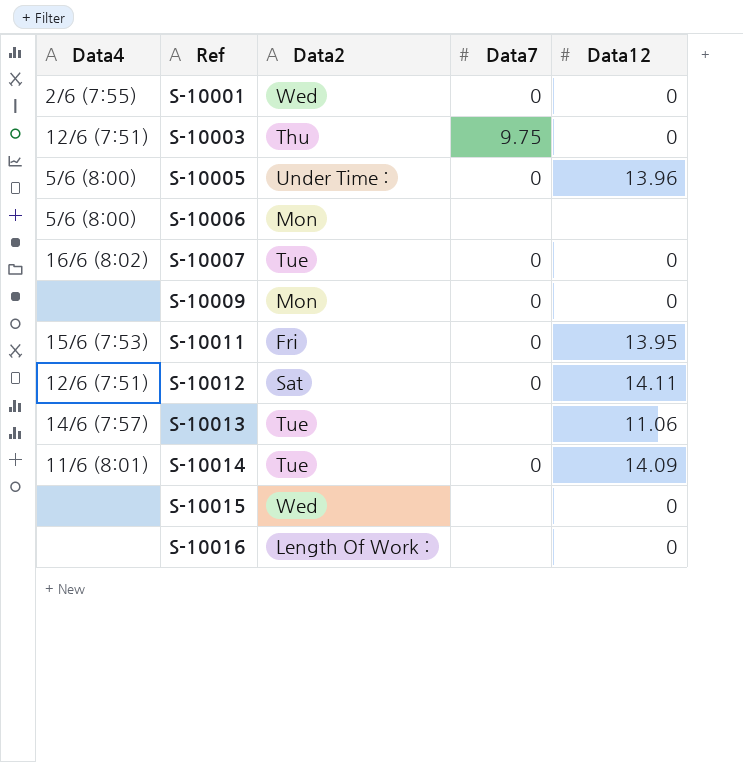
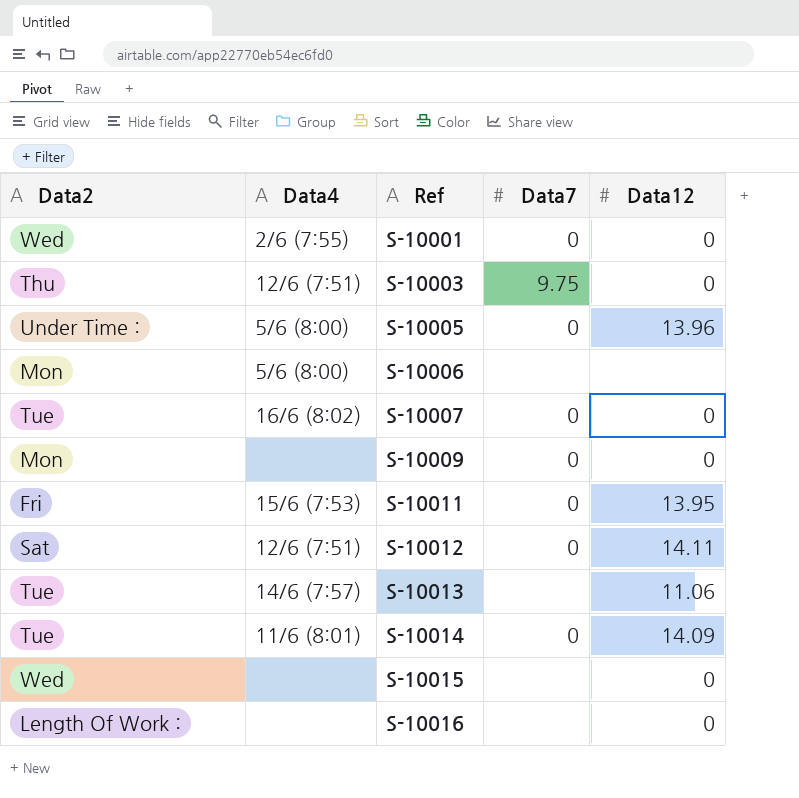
column Data2 | position: 3 -> 1

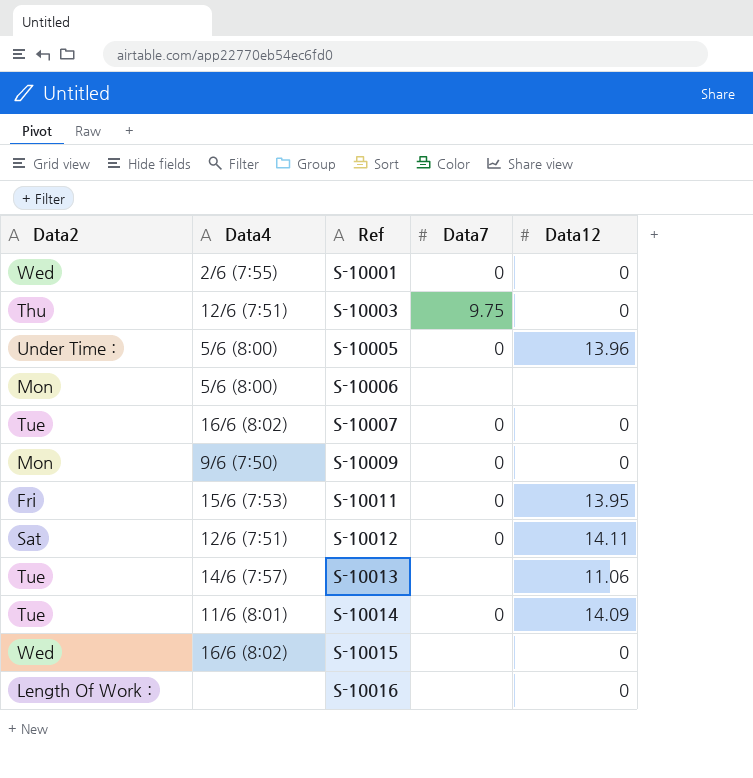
S-10009 | Data4: none -> 9/6 (7:50)
S-10015 | Data4: none -> 16/6 (8:02)

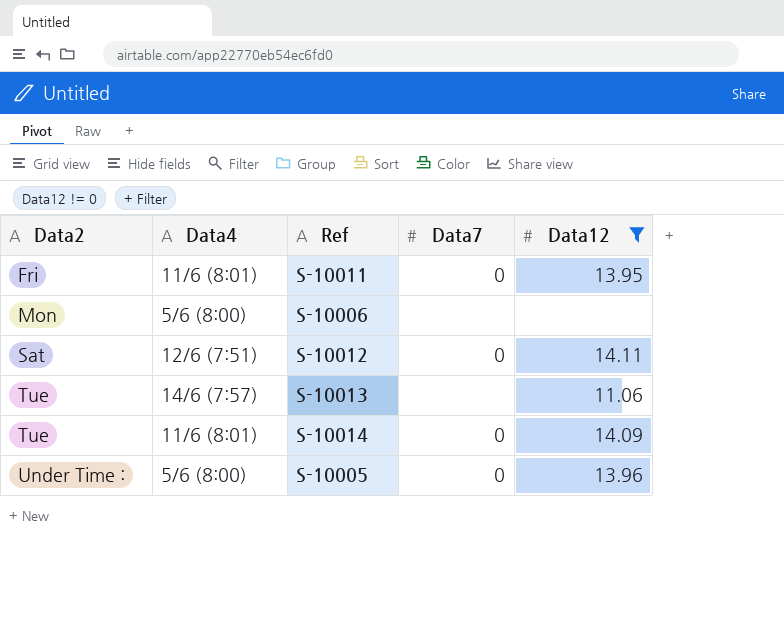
filter: none -> Data12 != 0
row order: Ref ascending -> Data2 ascending
S-10011 | Data4: 15/6 (7:53) -> 11/6 (8:01)

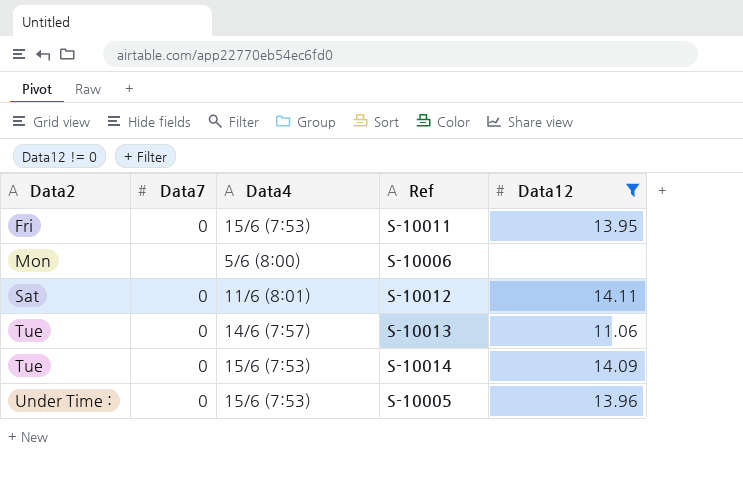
column Data7 | position: 4 -> 2
S-10011 | Data4: 11/6 (8:01) -> 15/6 (7:53)
S-10012 | Data4: 12/6 (7:51) -> 11/6 (8:01)
S-10013 | Data7: none -> 0
S-10014 | Data4: 11/6 (8:01) -> 15/6 (7:53)
S-10005 | Data4: 5/6 (8:00) -> 15/6 (7:53)

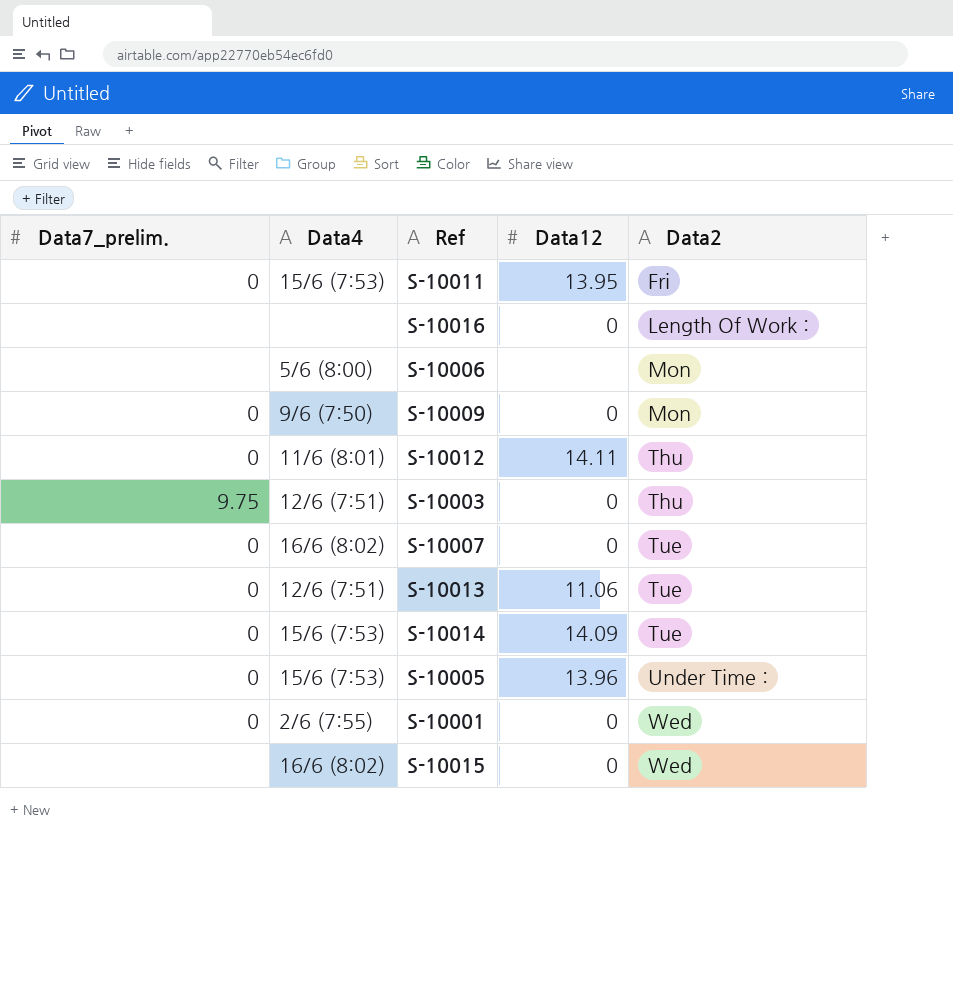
filter: Data12 != 0 -> none
column name: Data7 -> Data7_prelim.
column Data2 | position: 1 -> 5
S-10012 | Data2: Sat -> Thu
S-10013 | Data4: 14/6 (7:57) -> 12/6 (7:51)

